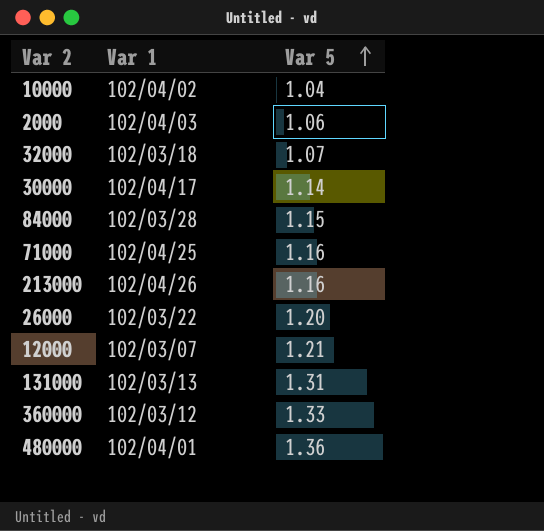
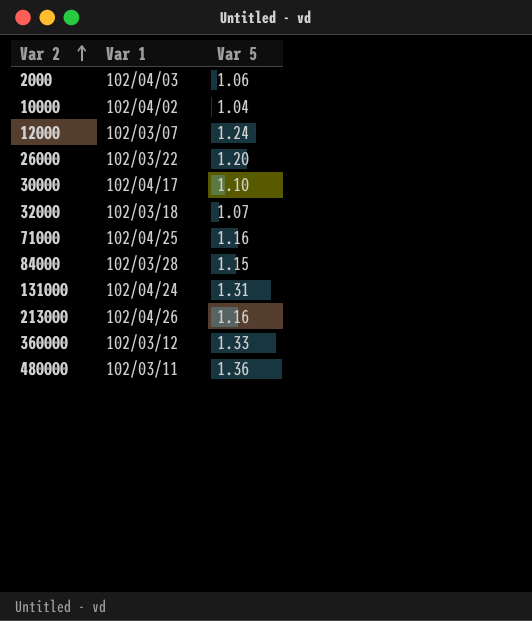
row order: Var 5 ascending -> Var 2 ascending
12000 | Var 5: 1.21 -> 1.24
30000 | Var 5: 1.14 -> 1.10
131000 | Var 1: 102/03/13 -> 102/04/24
480000 | Var 1: 102/04/01 -> 102/03/11

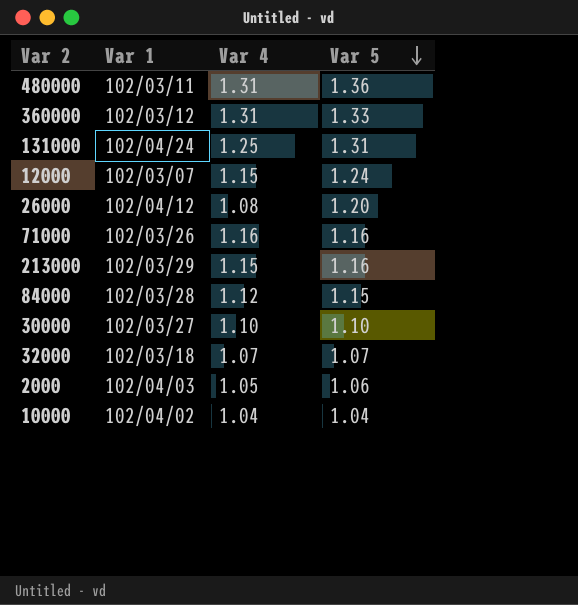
row order: Var 2 ascending -> Var 5 descending
column Var 4 | position: none -> 3
26000 | Var 1: 102/03/22 -> 102/04/12
71000 | Var 1: 102/04/25 -> 102/03/26
213000 | Var 1: 102/04/26 -> 102/03/29
30000 | Var 1: 102/04/17 -> 102/03/27

